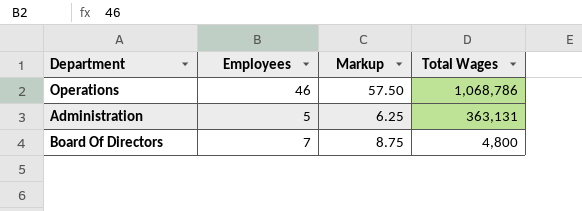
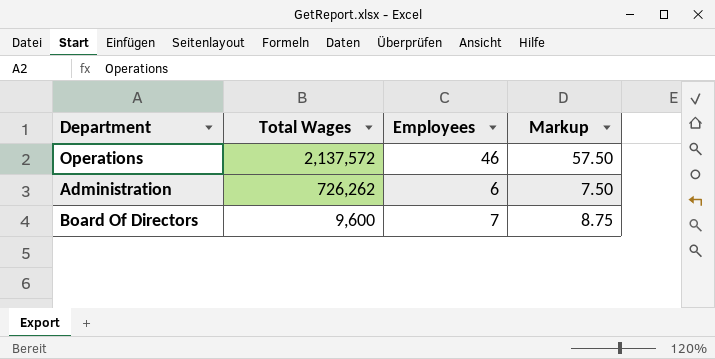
column Total Wages | position: 4 -> 2
Operations | Total Wages: 1,068,786 -> 2,137,572
Administration | Total Wages: 363,131 -> 726,262
Administration | Employees: 5 -> 6
Administration | Markup: 6.25 -> 7.50
Board Of Directors | Total Wages: 4,800 -> 9,600

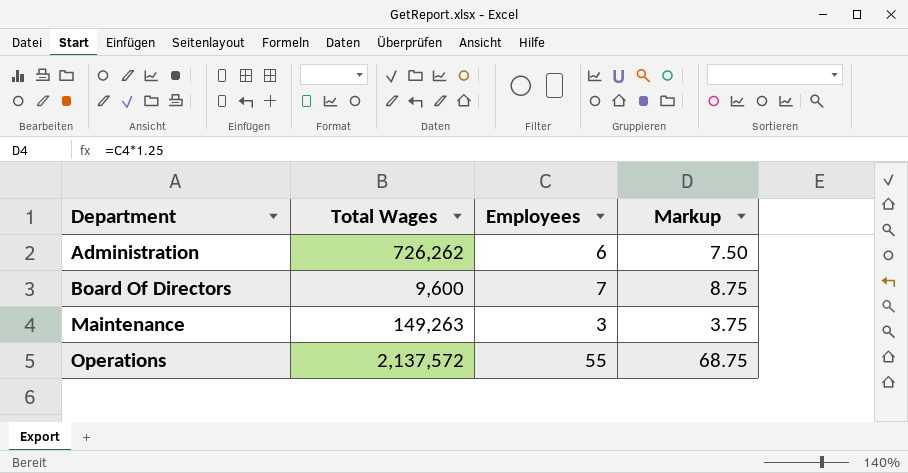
row order: Total Wages descending -> Department ascending
row Maintenance: none -> 149,263 | 3 | 3.75
Operations | Employees: 46 -> 55
Operations | Markup: 57.50 -> 68.75

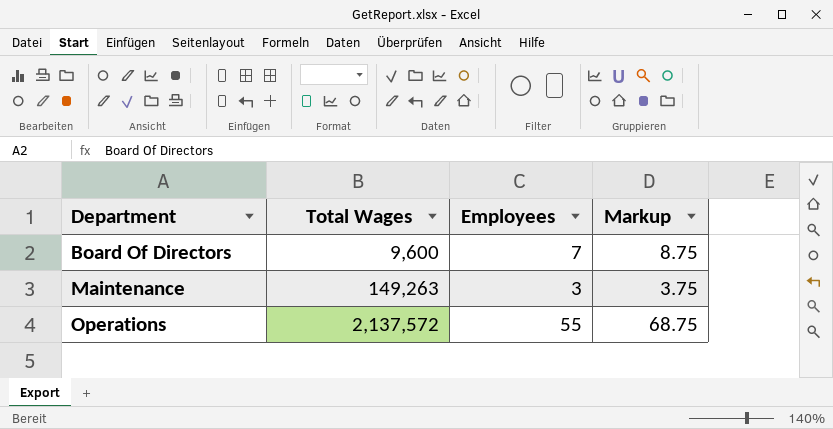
row Administration: 726,262 | 6 | 7.50 -> none

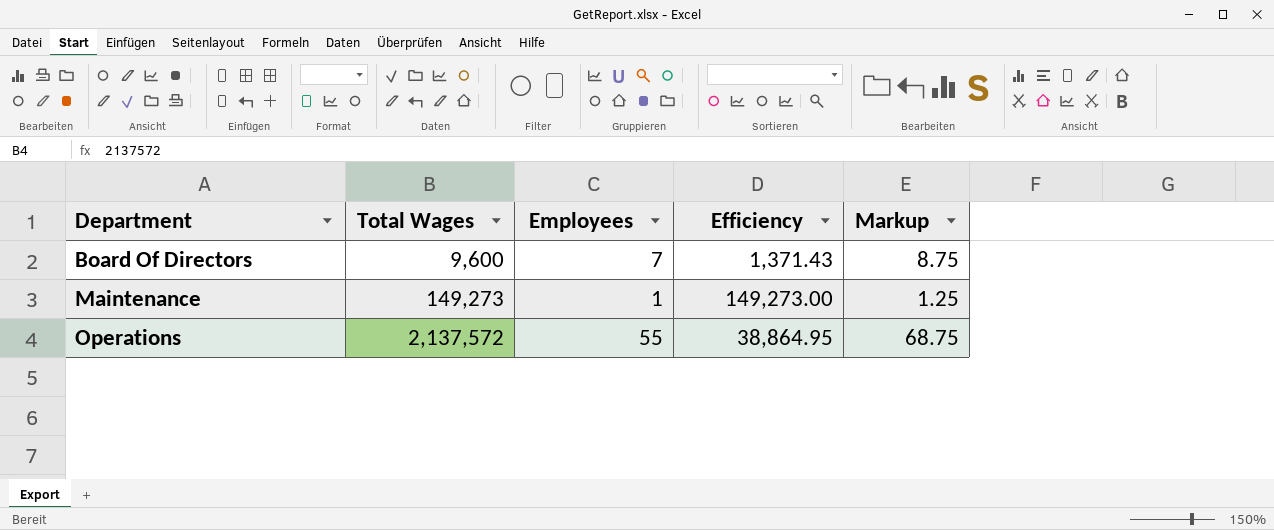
column Efficiency | formula: none -> [Total Wages] / [Employees]
Maintenance | Total Wages: 149,263 -> 149,273
Maintenance | Employees: 3 -> 1
Maintenance | Markup: 3.75 -> 1.25

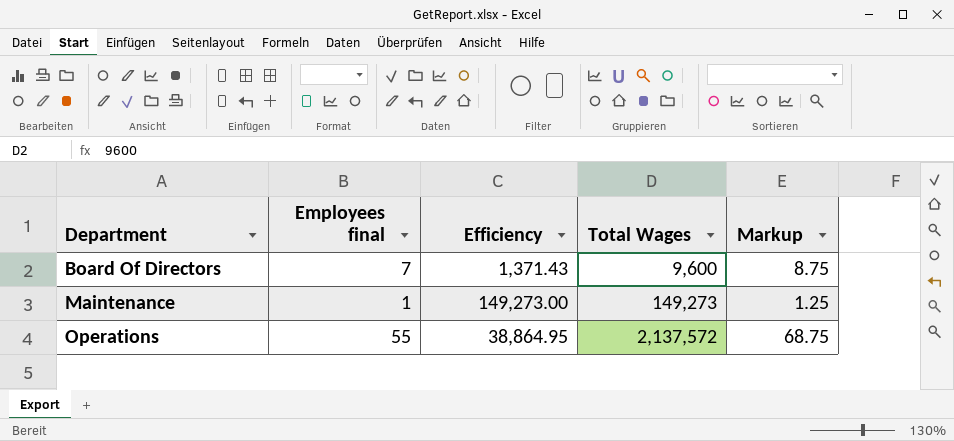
column name: Employees -> Employees final
column Total Wages | position: 2 -> 4

